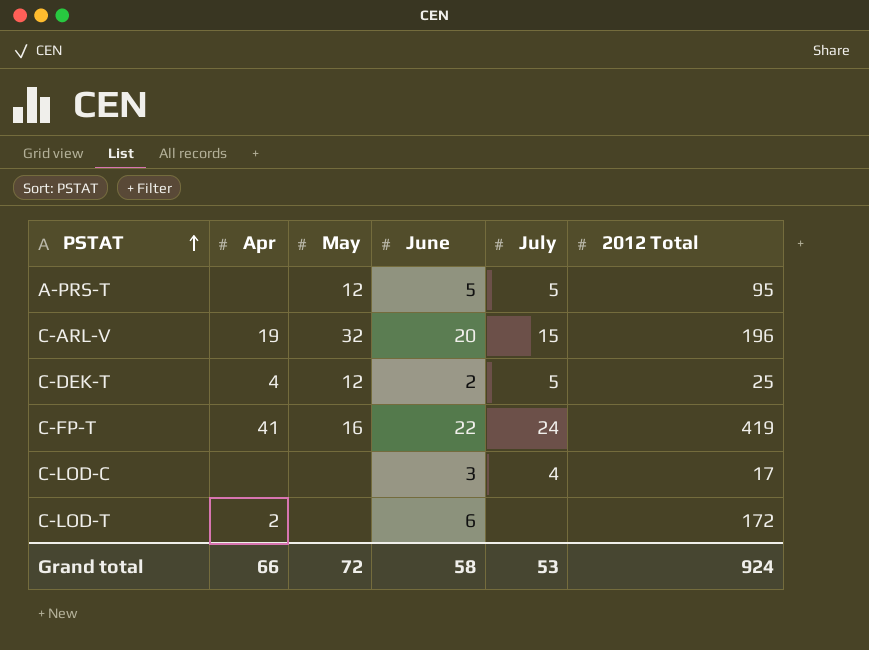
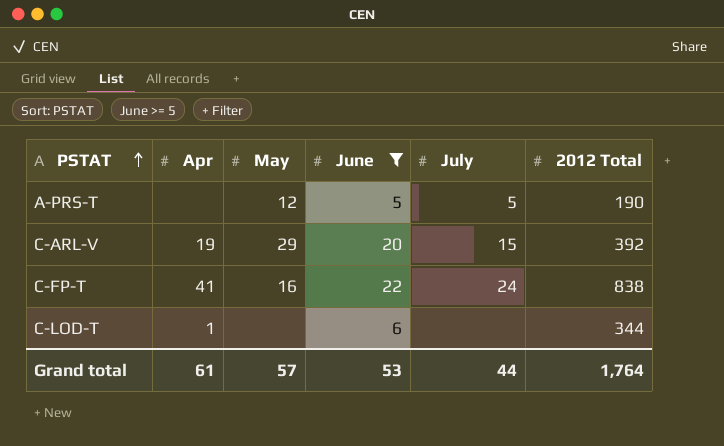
filter: none -> June >= 5
A-PRS-T | 2012 Total: 95 -> 190
C-ARL-V | May: 32 -> 29
C-ARL-V | 2012 Total: 196 -> 392
C-FP-T | 2012 Total: 419 -> 838
C-LOD-T | Apr: 2 -> 1
C-LOD-T | 2012 Total: 172 -> 344
Grand total | Apr: 66 -> 61
Grand total | May: 72 -> 57
Grand total | June: 58 -> 53
Grand total | July: 53 -> 44
Grand total | 2012 Total: 924 -> 1,764

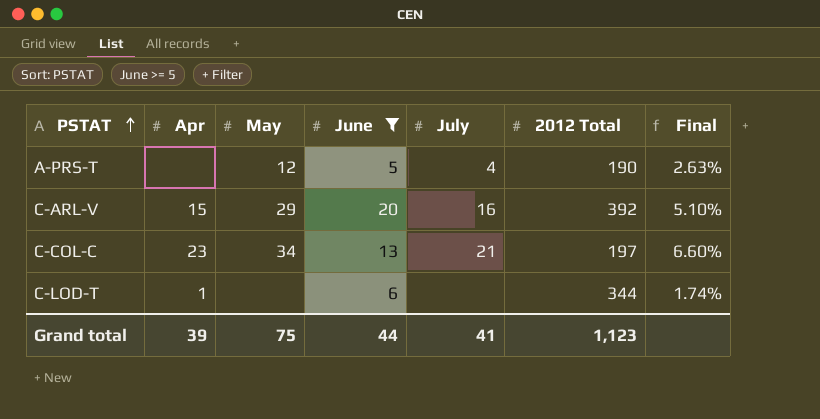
column Final | formula: none -> [June] / [2012 Total]
row C-FP-T: 41 | 16 | 22 | 24 | 838 -> none
A-PRS-T | July: 5 -> 4
C-ARL-V | Apr: 19 -> 15
C-ARL-V | July: 15 -> 16
row C-COL-C: none -> 23 | 34 | 13 | 21 | 197 | 6.60%
Grand total | Apr: 61 -> 39
Grand total | May: 57 -> 75
Grand total | June: 53 -> 44
Grand total | July: 44 -> 41
Grand total | 2012 Total: 1,764 -> 1,123

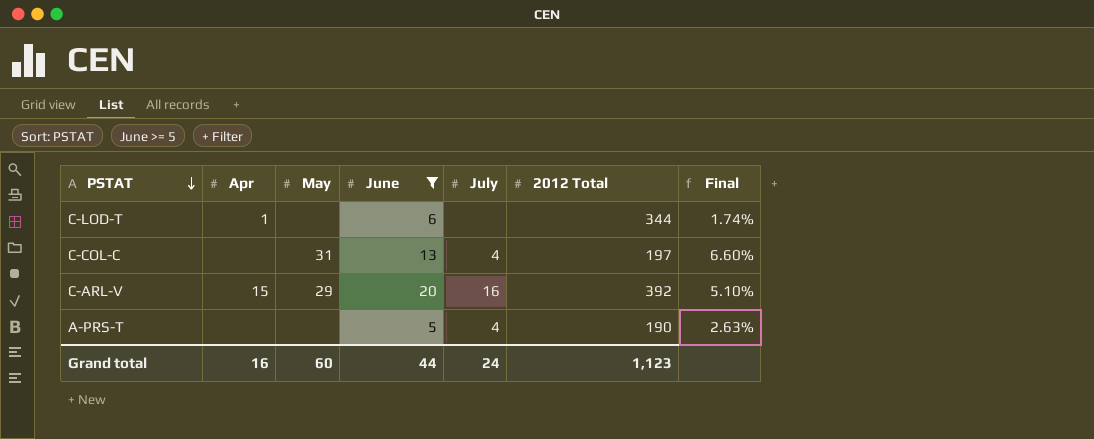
row order: PSTAT ascending -> PSTAT descending
C-COL-C | Apr: 23 -> none
C-COL-C | May: 34 -> 31
C-COL-C | July: 21 -> 4
A-PRS-T | May: 12 -> none
Grand total | Apr: 39 -> 16
Grand total | May: 75 -> 60
Grand total | July: 41 -> 24

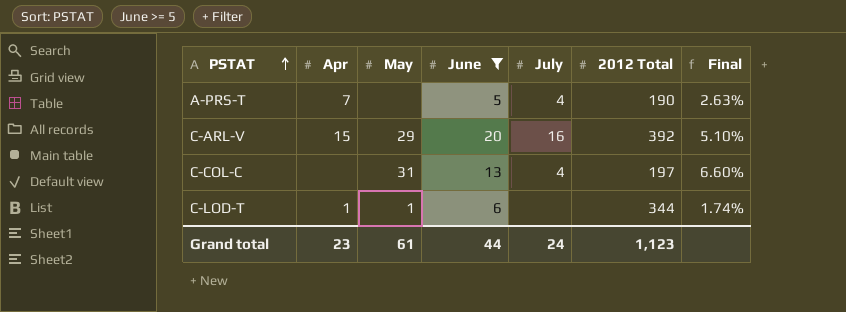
row order: PSTAT descending -> PSTAT ascending
A-PRS-T | Apr: none -> 7
C-LOD-T | May: none -> 1
Grand total | Apr: 16 -> 23
Grand total | May: 60 -> 61

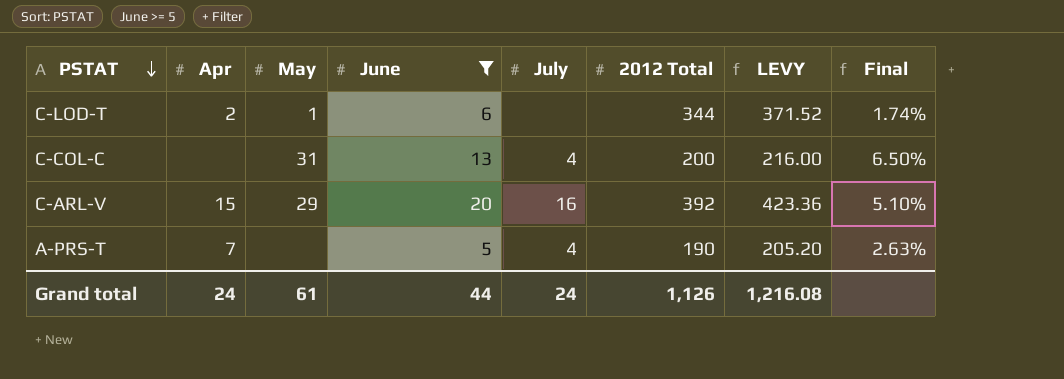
row order: PSTAT ascending -> PSTAT descending
column LEVY | formula: none -> [2012 Total] * 1.08
C-LOD-T | Apr: 1 -> 2
C-COL-C | 2012 Total: 197 -> 200
C-COL-C | Final: 6.60% -> 6.50%
Grand total | Apr: 23 -> 24
Grand total | 2012 Total: 1,123 -> 1,126

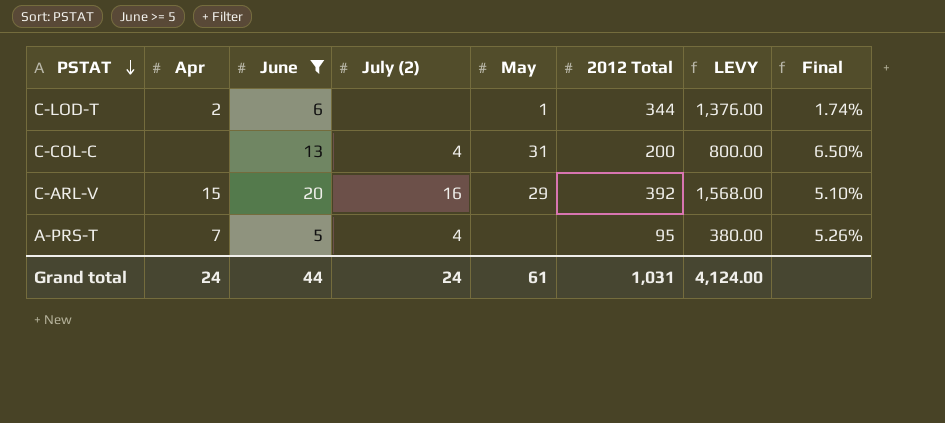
column name: July -> July (2)
column May | position: 3 -> 5
column LEVY | formula: [2012 Total] * 1.08 -> [2012 Total] * 4
A-PRS-T | 2012 Total: 190 -> 95
A-PRS-T | Final: 2.63% -> 5.26%
Grand total | 2012 Total: 1,126 -> 1,031
Grand total | LEVY: 1,216.08 -> 4,124.00

